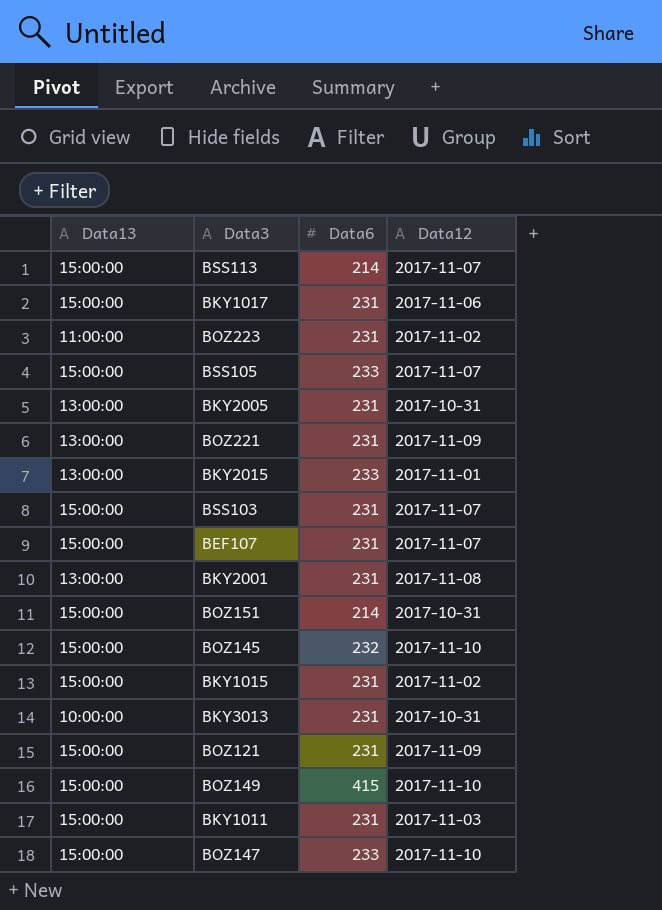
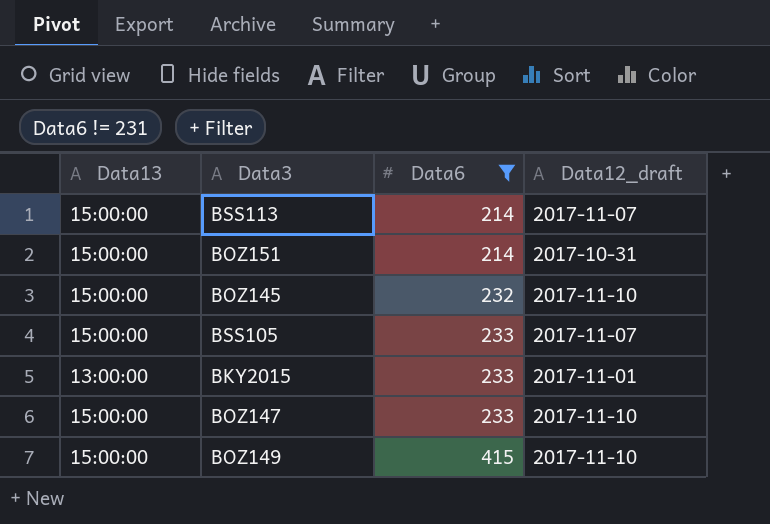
filter: none -> Data6 != 231
row order: none -> Data6 ascending
column name: Data12 -> Data12_draft

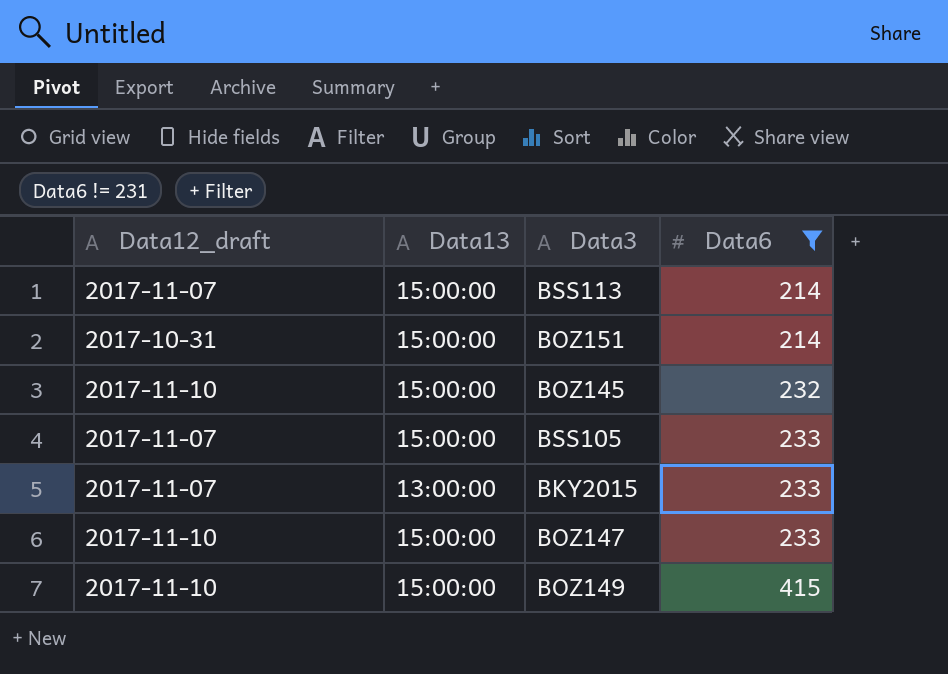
column Data12_draft | position: 4 -> 1
BKY2015 | Data12_draft: 2017-11-01 -> 2017-11-07

